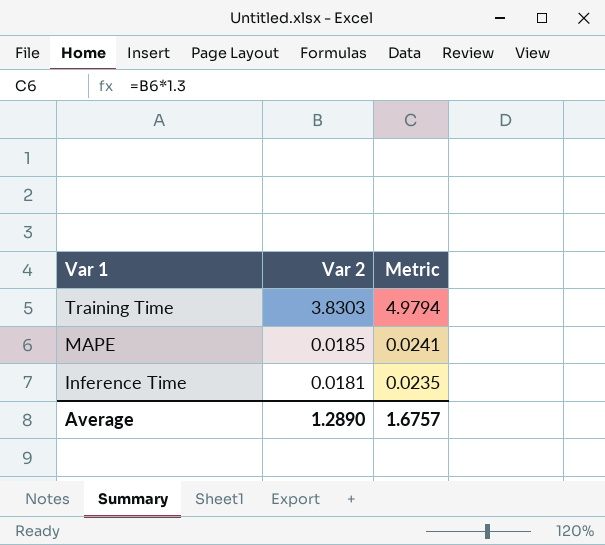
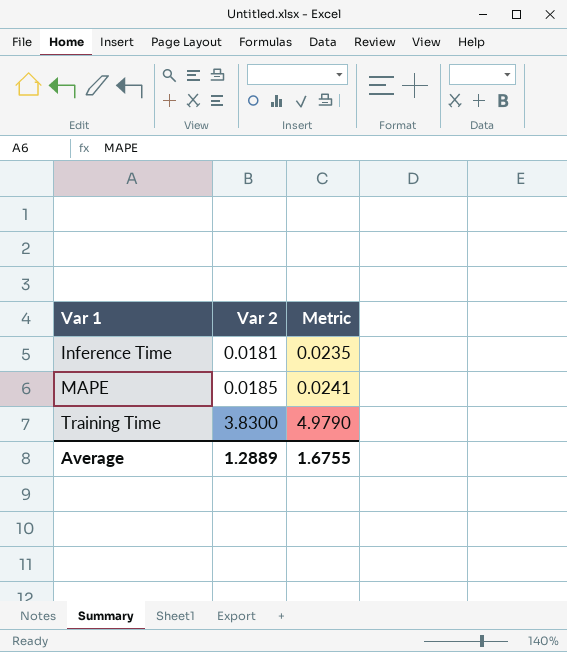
row order: Var 1 descending -> Var 1 ascending
Training Time | Var 2: 3.8303 -> 3.8300
Training Time | Metric: 4.9794 -> 4.9790
Average | Var 2: 1.2890 -> 1.2889
Average | Metric: 1.6757 -> 1.6755

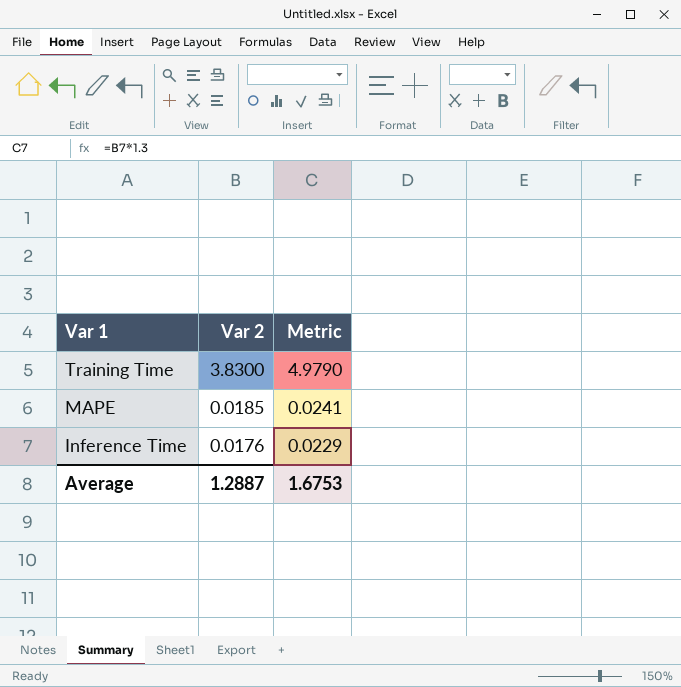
row order: Var 1 ascending -> Var 1 descending
Inference Time | Var 2: 0.0181 -> 0.0176
Inference Time | Metric: 0.0235 -> 0.0229
Average | Var 2: 1.2889 -> 1.2887
Average | Metric: 1.6755 -> 1.6753

